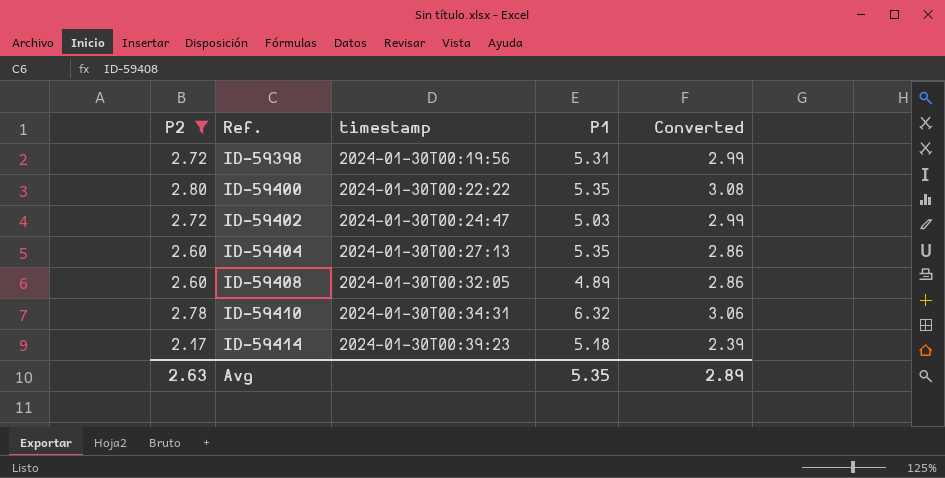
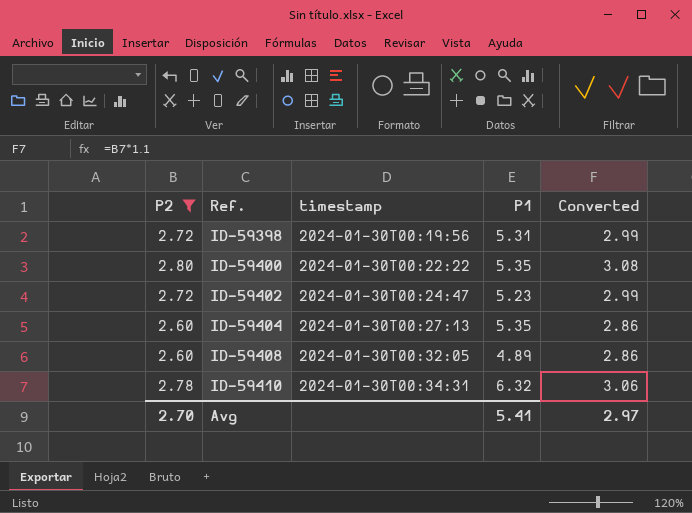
row ID-59414: 2.17 | 2024-01-30T00:39:23 | 5.18 | 2.39 -> none
ID-59402 | P1: 5.03 -> 5.23
Avg | P2: 2.63 -> 2.70
Avg | P1: 5.35 -> 5.41
Avg | Converted: 2.89 -> 2.97

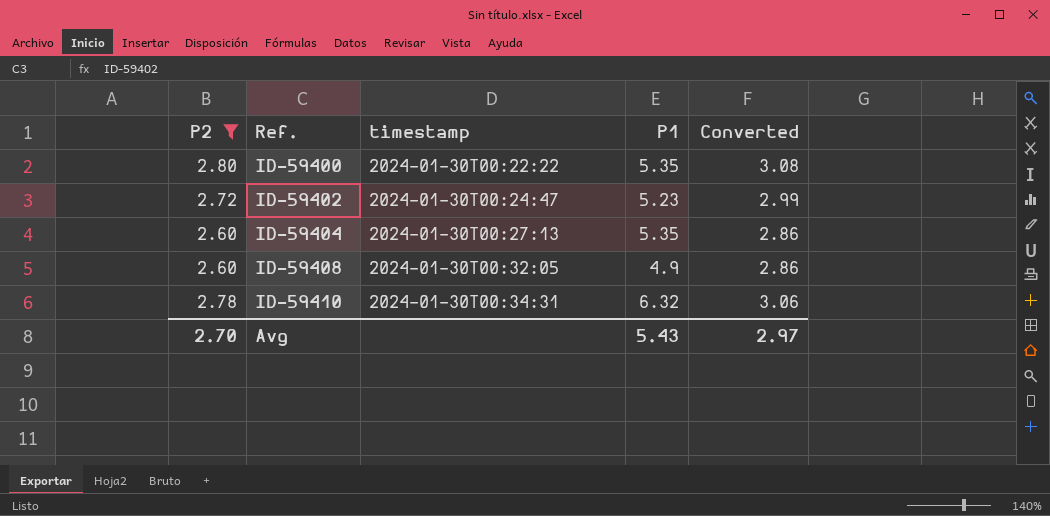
row ID-59398: 2.72 | 2024-01-30T00:19:56 | 5.31 | 2.99 -> none
ID-59408 | P1: 4.89 -> 4.9
Avg | P1: 5.41 -> 5.43

